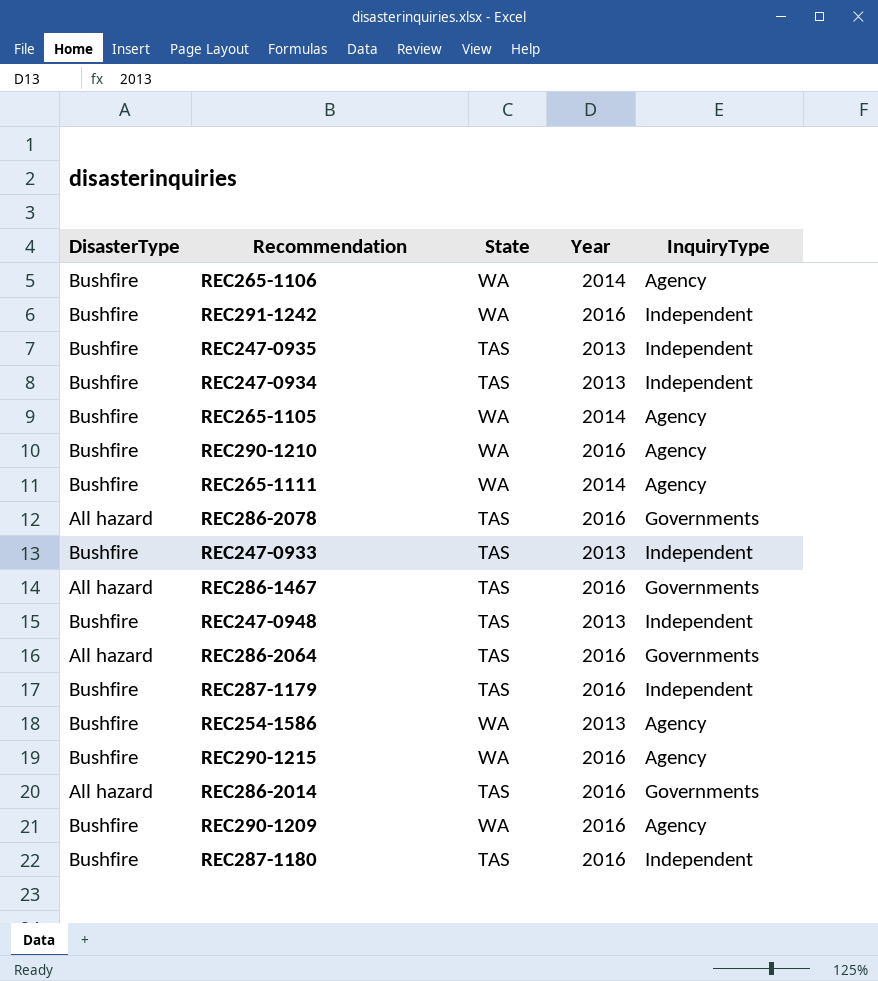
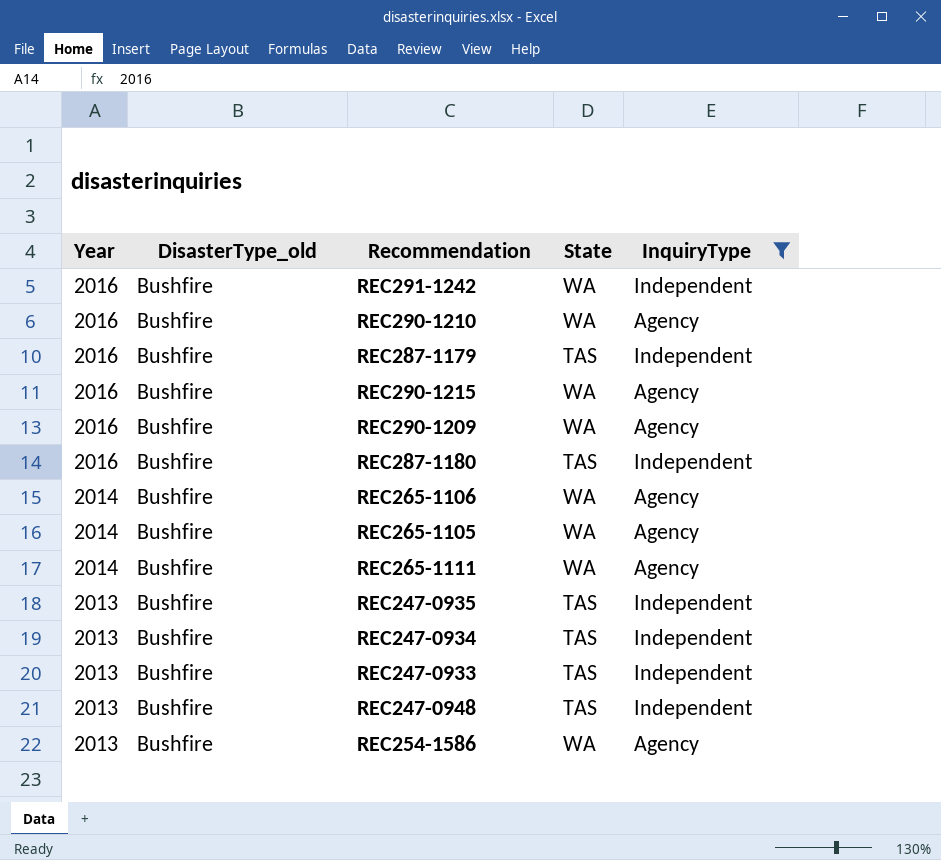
filter: none -> InquiryType != Governments
row order: none -> Year descending
column Year | position: 4 -> 1
column name: DisasterType -> DisasterType_old

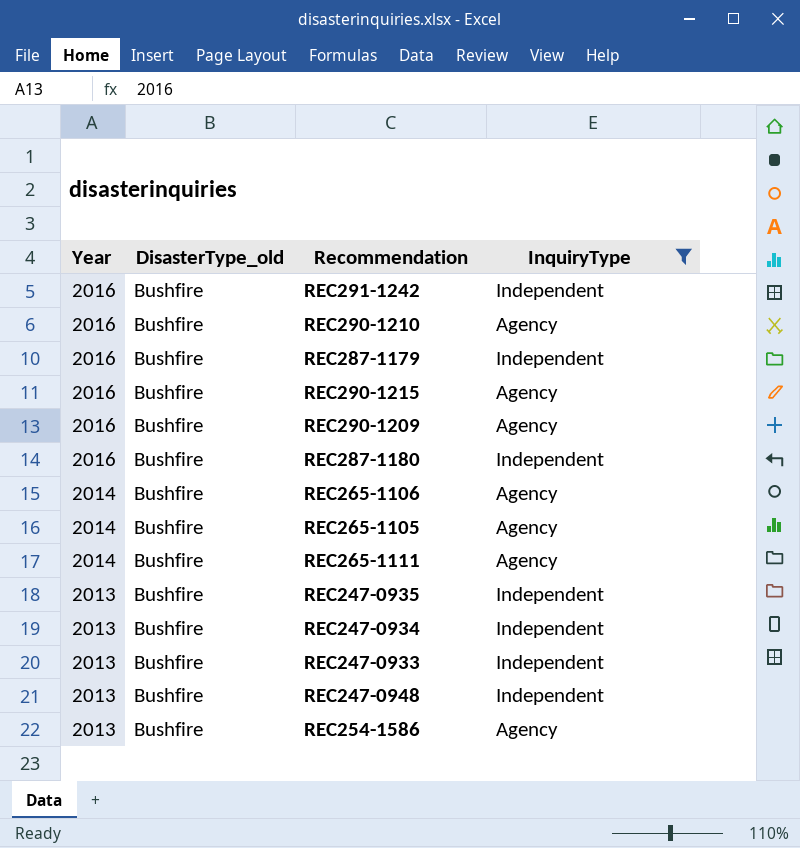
column State | position: 4 -> none

